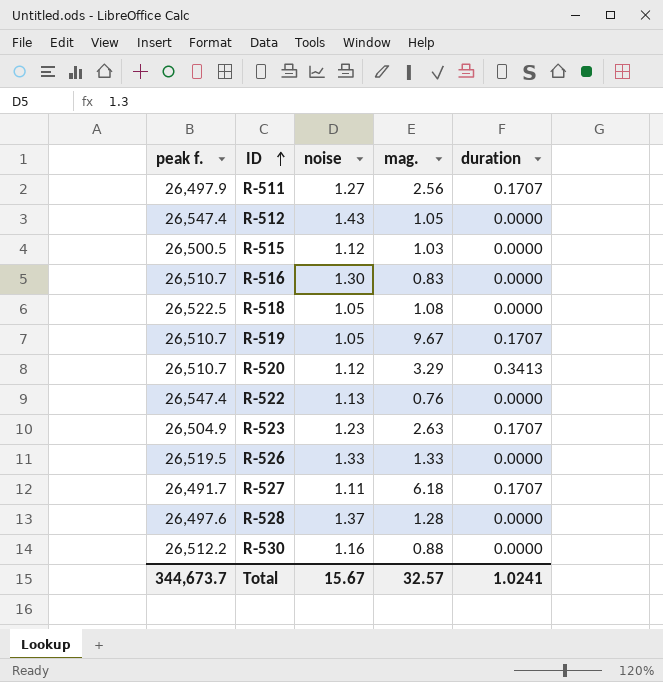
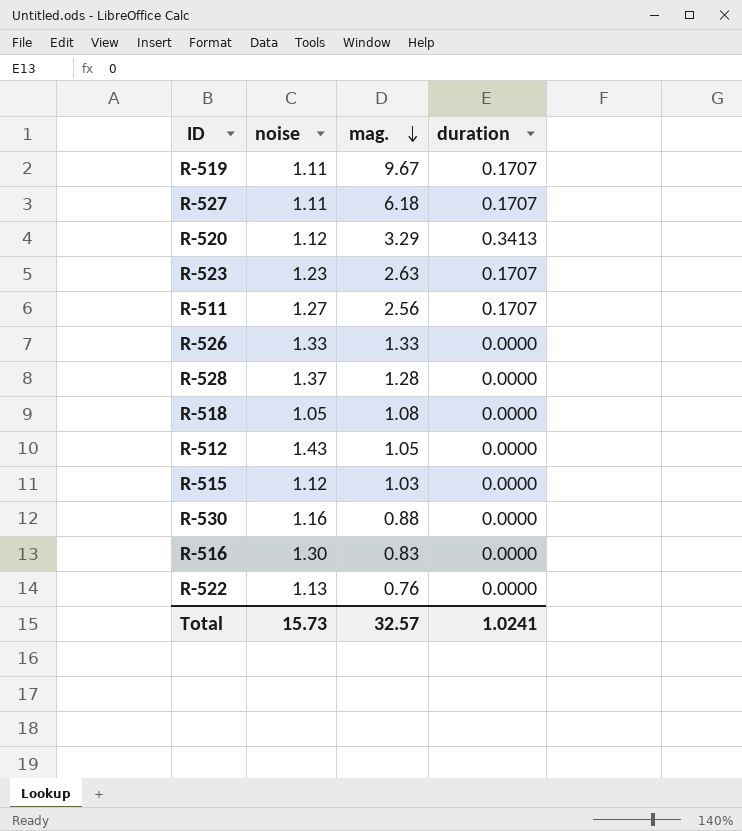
row order: ID ascending -> mag. descending
column peak f. | position: 1 -> none
R-519 | noise: 1.05 -> 1.11
Total | noise: 15.67 -> 15.73

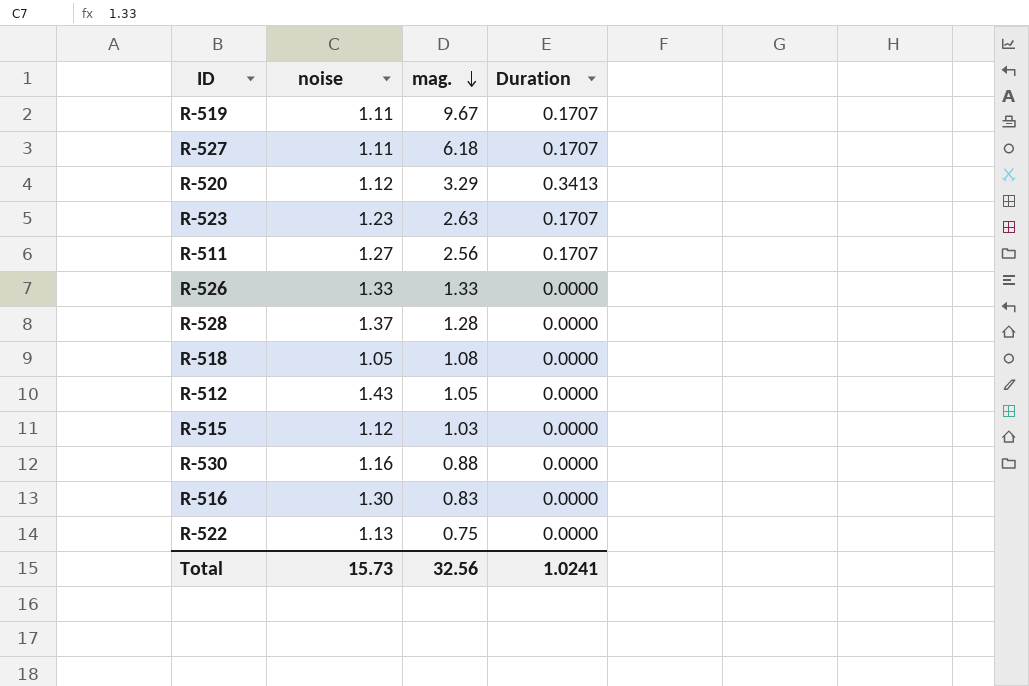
column name: duration -> Duration
R-522 | mag.: 0.76 -> 0.75
Total | mag.: 32.57 -> 32.56

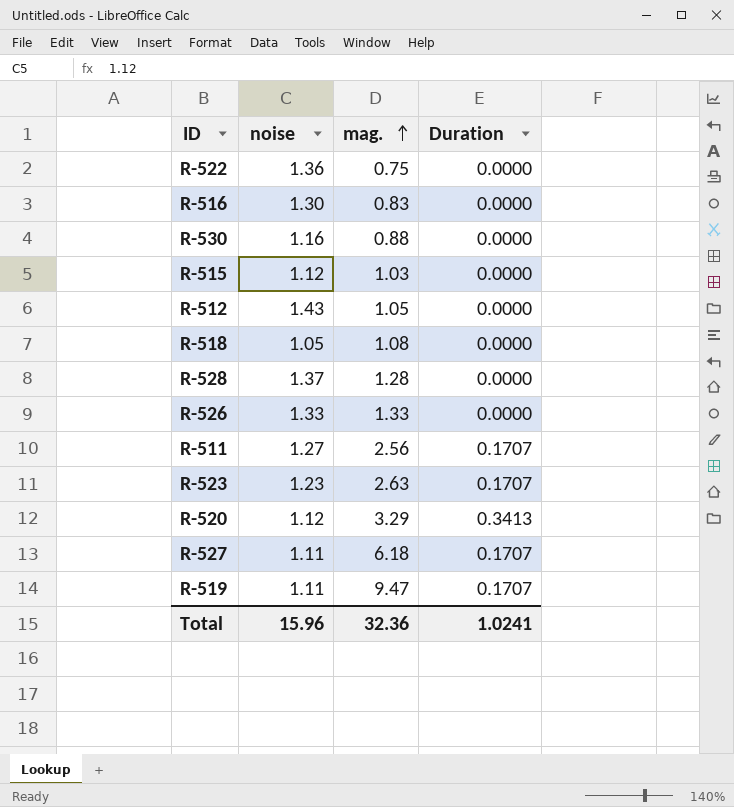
row order: mag. descending -> mag. ascending
R-522 | noise: 1.13 -> 1.36
R-519 | mag.: 9.67 -> 9.47
Total | noise: 15.73 -> 15.96
Total | mag.: 32.56 -> 32.36

